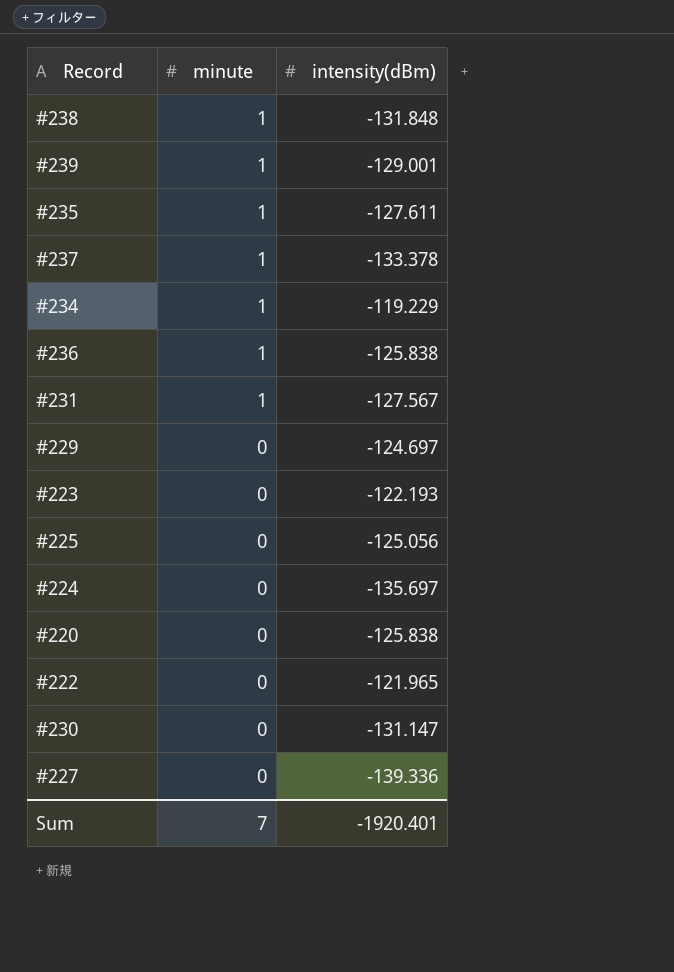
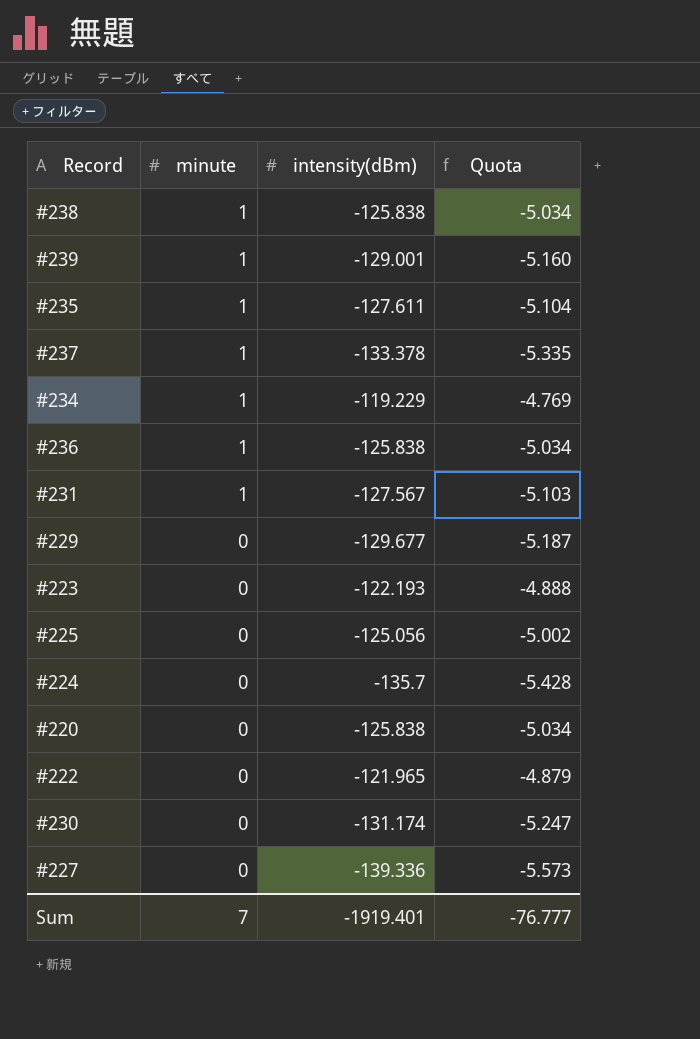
column Quota | formula: none -> [intensity(dBm)] * 0.04
#238 | intensity(dBm): -131.848 -> -125.838
#229 | intensity(dBm): -124.697 -> -129.677
#224 | intensity(dBm): -135.697 -> -135.7
#230 | intensity(dBm): -131.147 -> -131.174
Sum | intensity(dBm): -1920.401 -> -1919.401

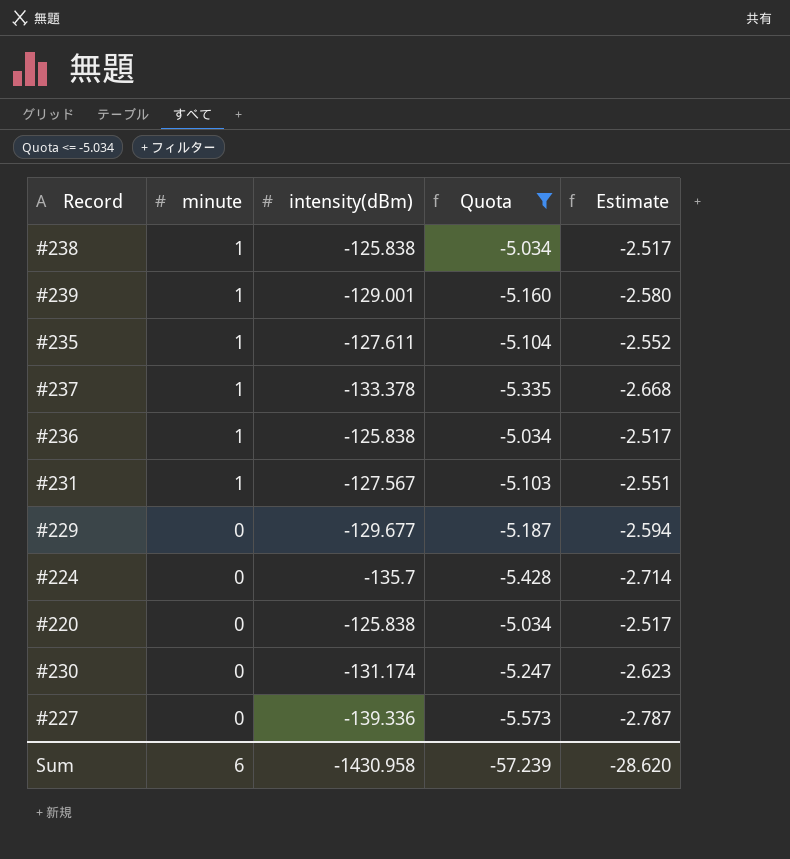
filter: none -> Quota <= -5.034
column Estimate | formula: none -> [intensity(dBm)] * 0.02
Sum | minute: 7 -> 6
Sum | intensity(dBm): -1919.401 -> -1430.958
Sum | Quota: -76.777 -> -57.239

